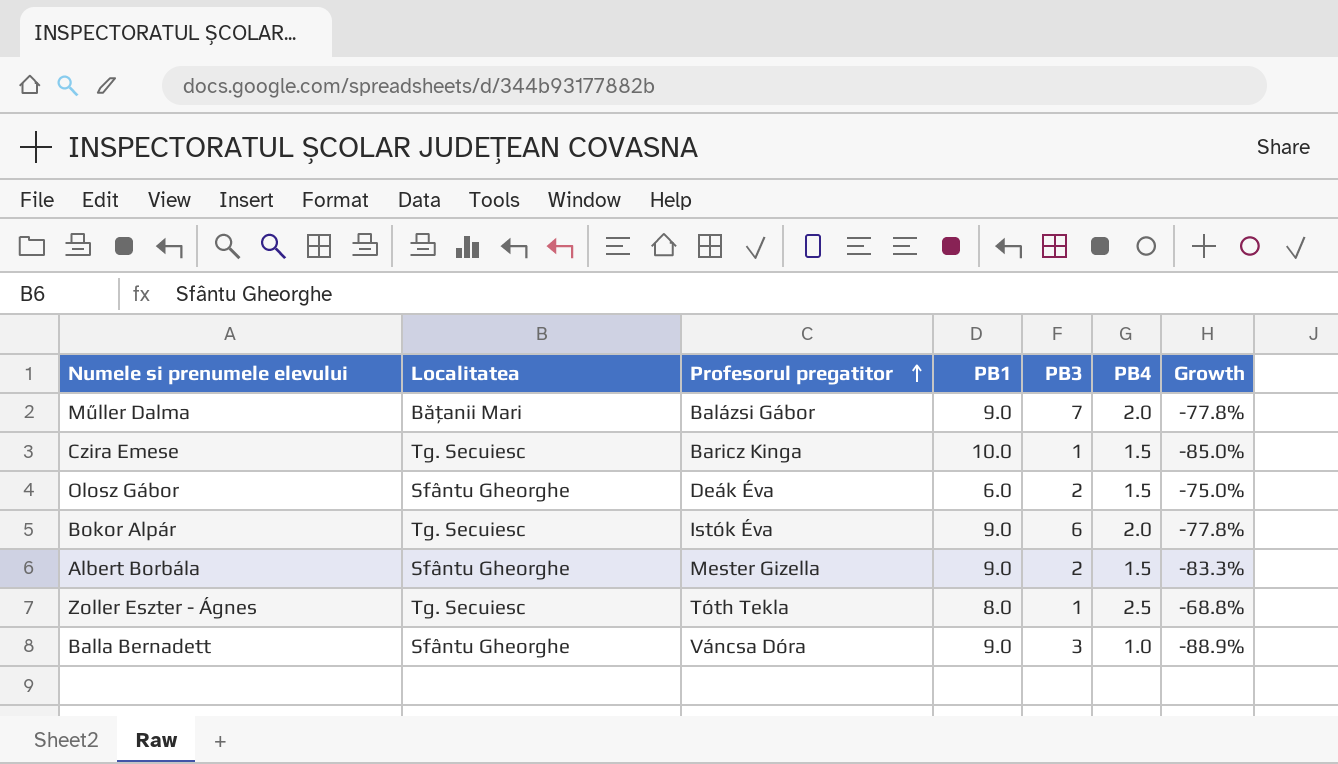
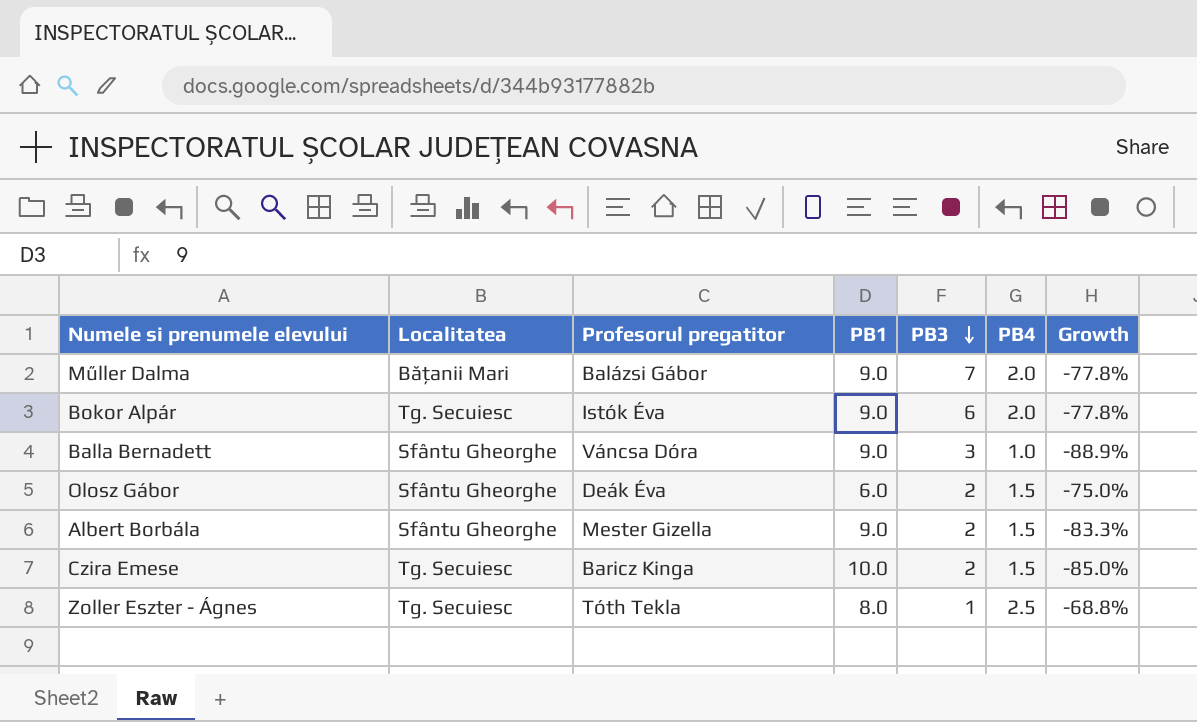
row order: Profesorul pregatitor ascending -> PB3 descending
Czira Emese | PB3: 1 -> 2

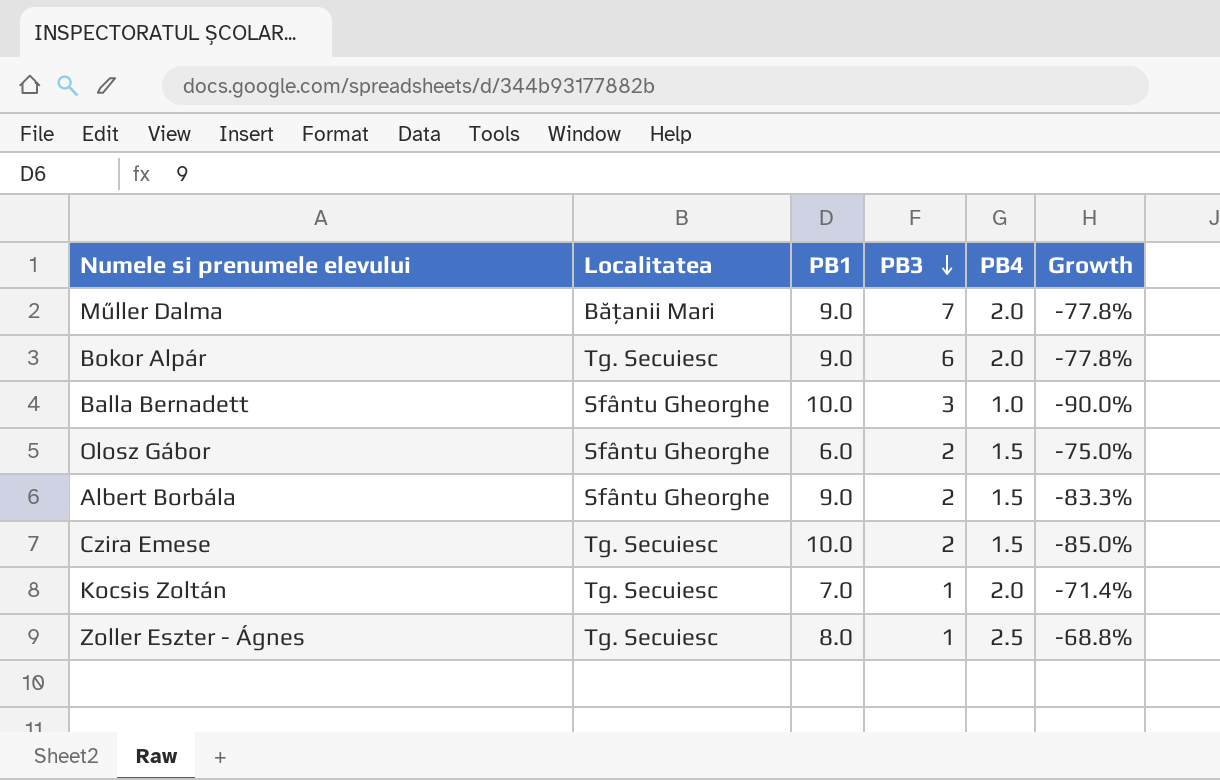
column Profesorul pregatitor | position: 3 -> none
Balla Bernadett | PB1: 9.0 -> 10.0
Balla Bernadett | Growth: -88.9% -> -90.0%
row Kocsis Zoltán: none -> Tg. Secuiesc | 7.0 | 1 | 2.0 | -71.4%

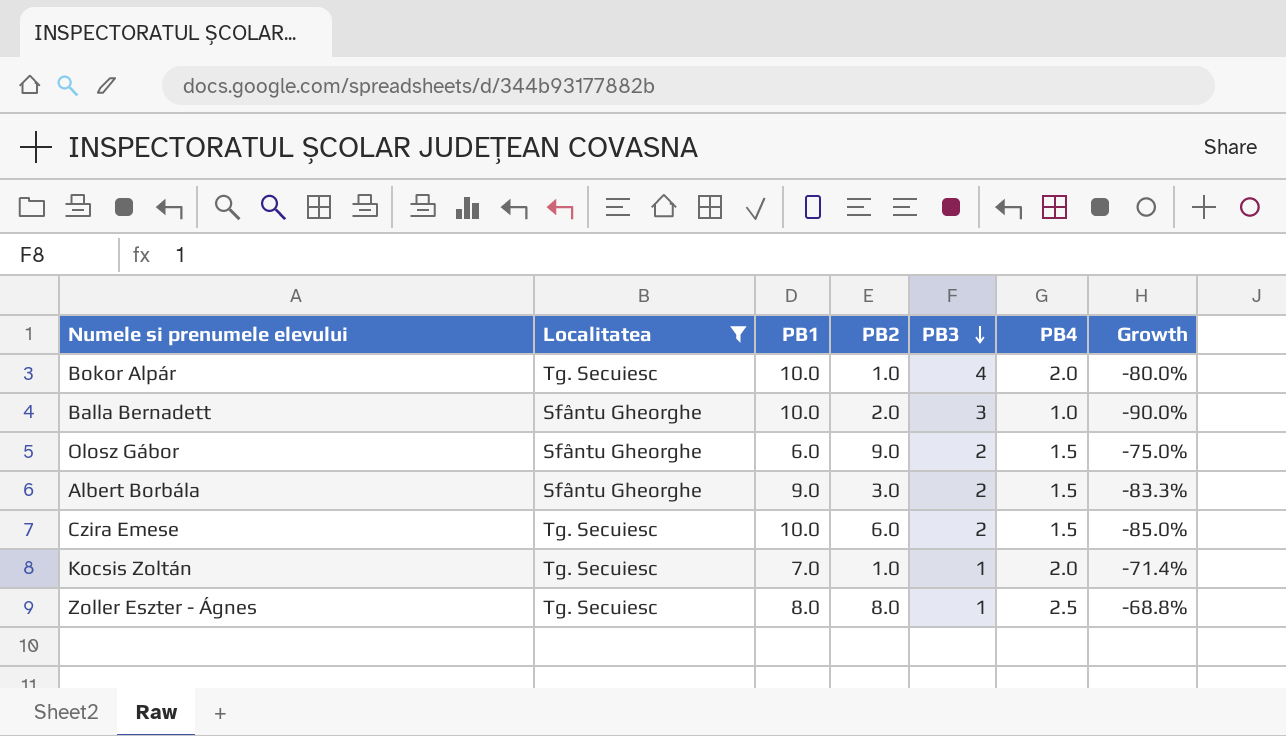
filter: none -> Localitatea != Bățanii Mari
column PB2 | position: none -> 4
Bokor Alpár | PB1: 9.0 -> 10.0
Bokor Alpár | PB3: 6 -> 4
Bokor Alpár | Growth: -77.8% -> -80.0%

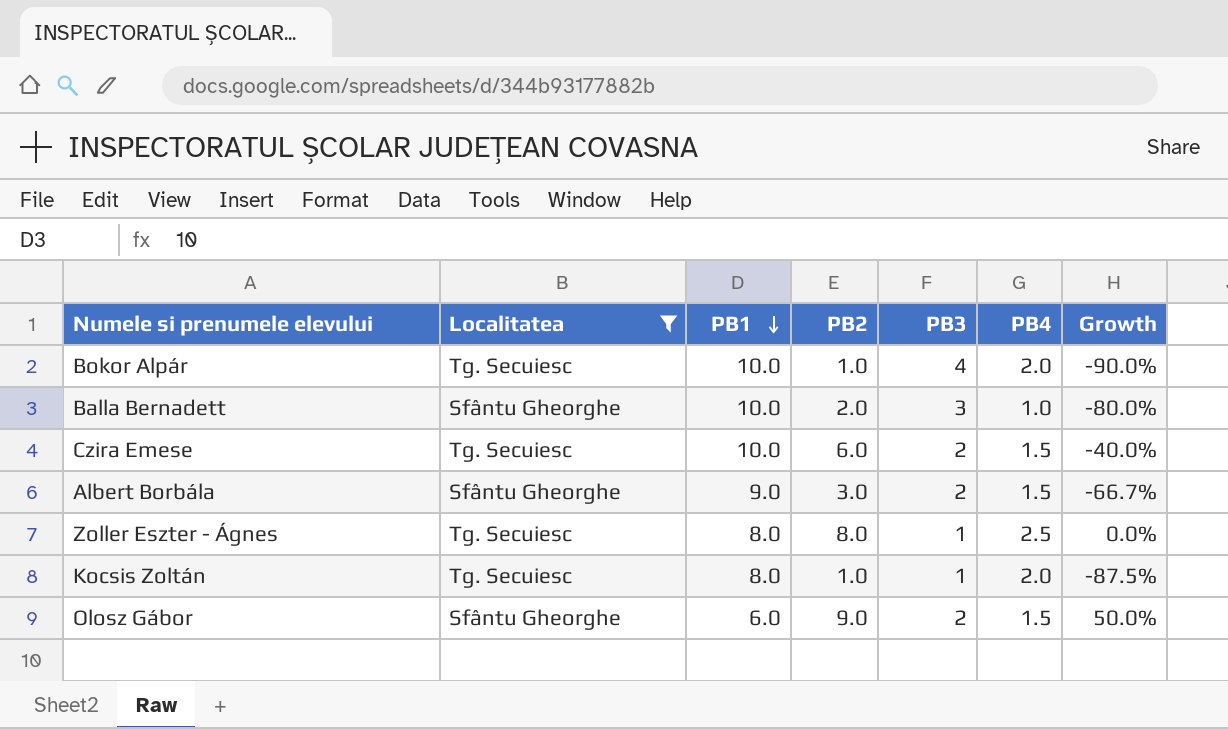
row order: PB3 descending -> PB1 descending
column Growth | formula: ([PB4] - [PB1]) / [PB1] -> ([PB2] - [PB1]) / [PB1]
Kocsis Zoltán | PB1: 7.0 -> 8.0

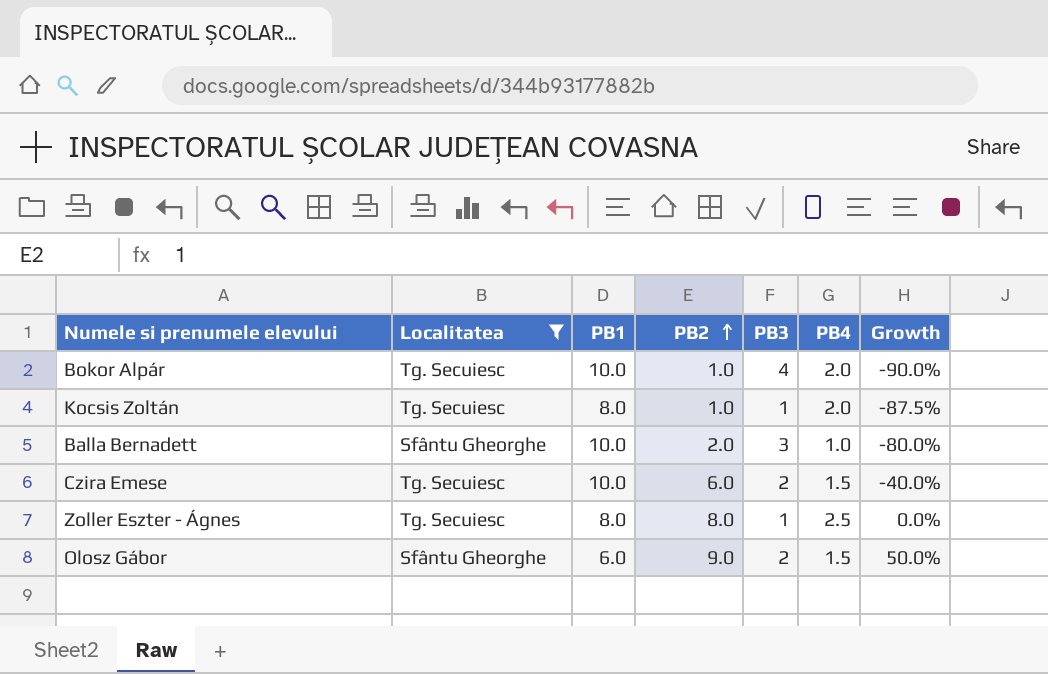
row order: PB1 descending -> PB2 ascending
row Albert Borbála: Sfântu Gheorghe | 9.0 | 3.0 | 2 | 1.5 | -66.7% -> none

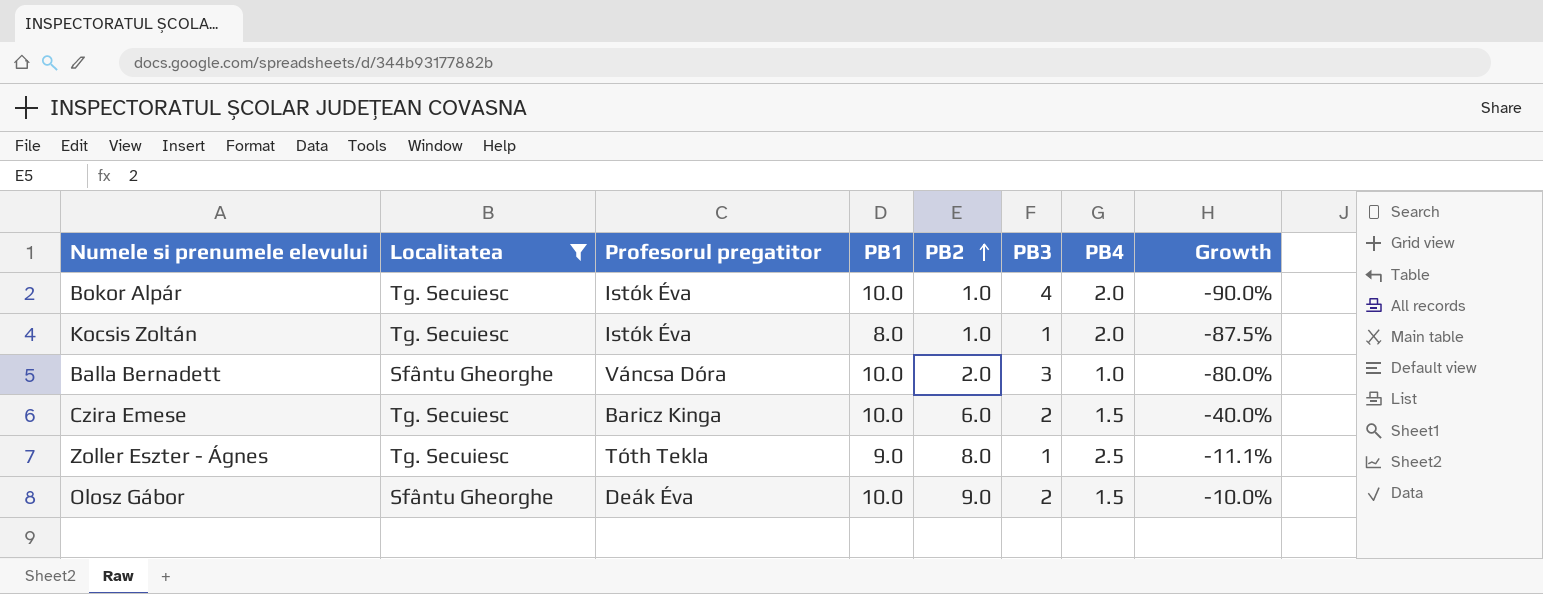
column Profesorul pregatitor | position: none -> 3
Zoller Eszter - Ágnes | PB1: 8.0 -> 9.0
Zoller Eszter - Ágnes | Growth: 0.0% -> -11.1%
Olosz Gábor | PB1: 6.0 -> 10.0
Olosz Gábor | Growth: 50.0% -> -10.0%

